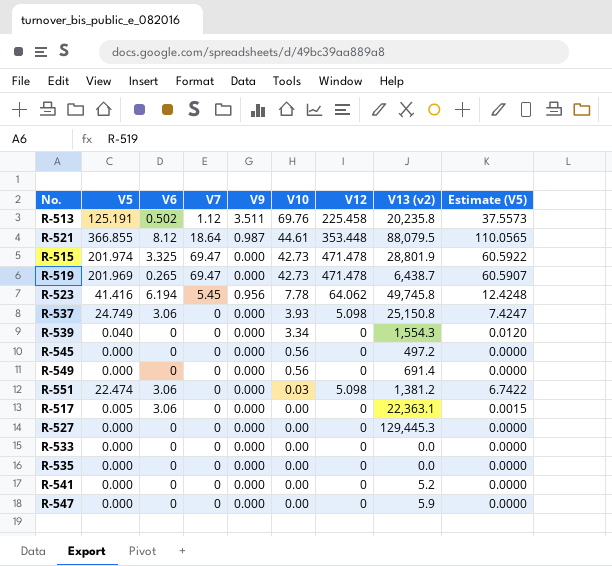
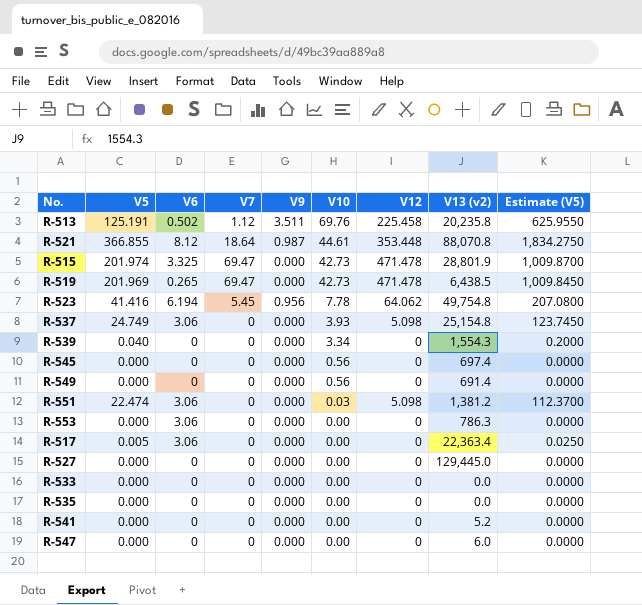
column Estimate (V5) | formula: [V5] * 0.3 -> [V5] * 5
R-521 | V13 (v2): 88,079.5 -> 88,070.8
R-519 | V13 (v2): 6,438.7 -> 6,438.5
R-523 | V13 (v2): 49,745.8 -> 49,754.8
R-537 | V13 (v2): 25,150.8 -> 25,154.8
R-545 | V13 (v2): 497.2 -> 697.4
row R-553: none -> 0.000 | 3.06 | 0 | 0.000 | 0.00 | 0 | 786.3 | 0.0000
R-517 | V13 (v2): 22,363.1 -> 22,363.4
R-527 | V13 (v2): 129,445.3 -> 129,445.0
R-547 | V13 (v2): 5.9 -> 6.0

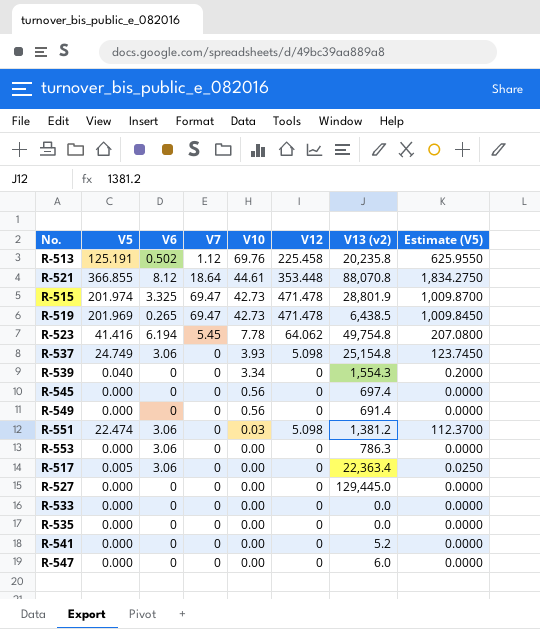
column V9 | position: 5 -> none

